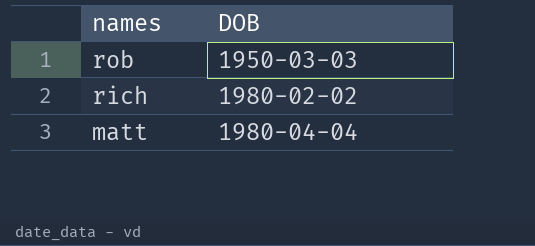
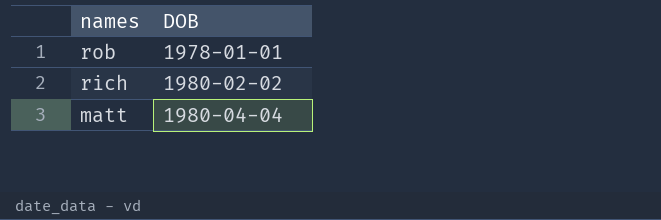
rob | DOB: 1950-03-03 -> 1978-01-01

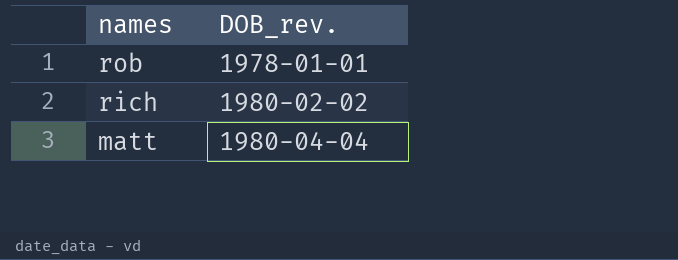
column name: DOB -> DOB_rev.

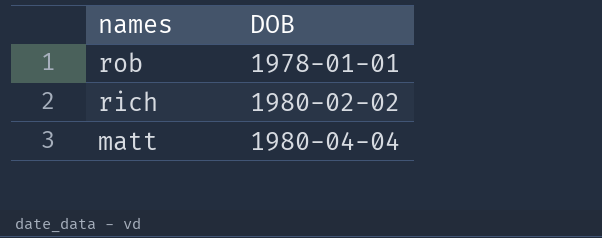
column name: DOB_rev. -> DOB

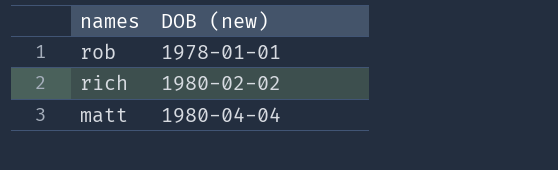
column name: DOB -> DOB (new)

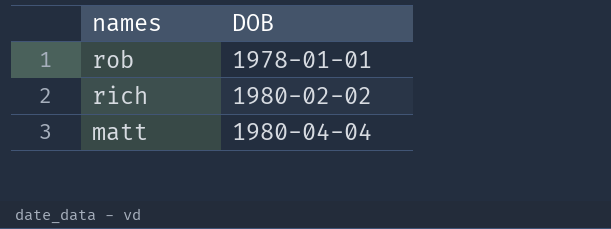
column name: DOB (new) -> DOB

